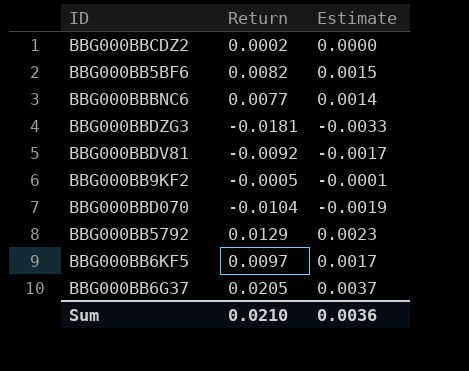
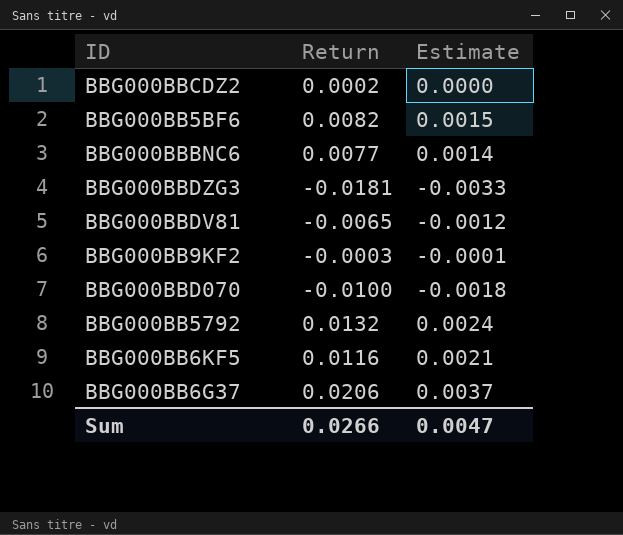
BBG000BBDV81 | Return: -0.0092 -> -0.0065
BBG000BBDV81 | Estimate: -0.0017 -> -0.0012
BBG000BB9KF2 | Return: -0.0005 -> -0.0003
BBG000BBD070 | Return: -0.0104 -> -0.0100
BBG000BBD070 | Estimate: -0.0019 -> -0.0018
BBG000BB5792 | Return: 0.0129 -> 0.0132
BBG000BB5792 | Estimate: 0.0023 -> 0.0024
BBG000BB6KF5 | Return: 0.0097 -> 0.0116
BBG000BB6KF5 | Estimate: 0.0017 -> 0.0021
BBG000BB6G37 | Return: 0.0205 -> 0.0206
Sum | Return: 0.0210 -> 0.0266
Sum | Estimate: 0.0036 -> 0.0047

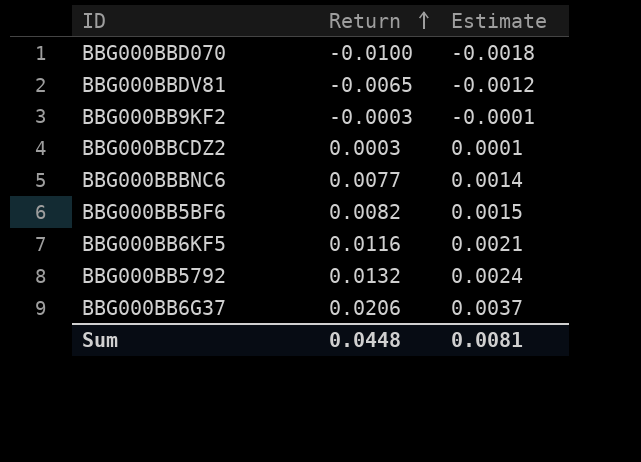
row order: none -> Return ascending
row BBG000BBDZG3: -0.0181 | -0.0033 -> none
BBG000BBCDZ2 | Return: 0.0002 -> 0.0003
BBG000BBCDZ2 | Estimate: 0.0000 -> 0.0001
Sum | Return: 0.0266 -> 0.0448
Sum | Estimate: 0.0047 -> 0.0081

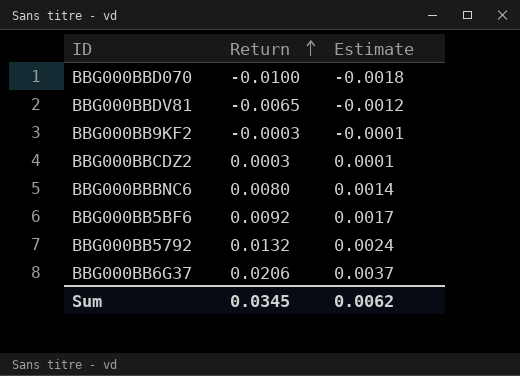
row BBG000BB6KF5: 0.0116 | 0.0021 -> none
BBG000BBBNC6 | Return: 0.0077 -> 0.0080
BBG000BB5BF6 | Return: 0.0082 -> 0.0092
BBG000BB5BF6 | Estimate: 0.0015 -> 0.0017
Sum | Return: 0.0448 -> 0.0345
Sum | Estimate: 0.0081 -> 0.0062

